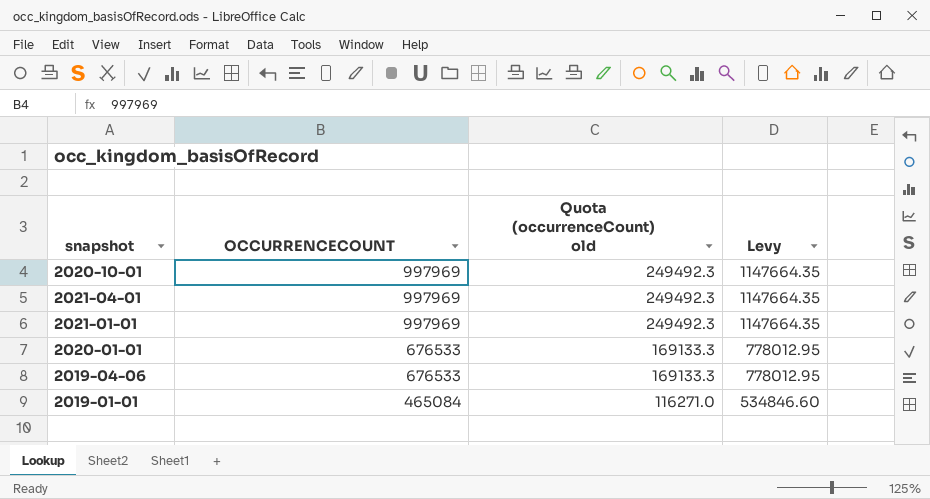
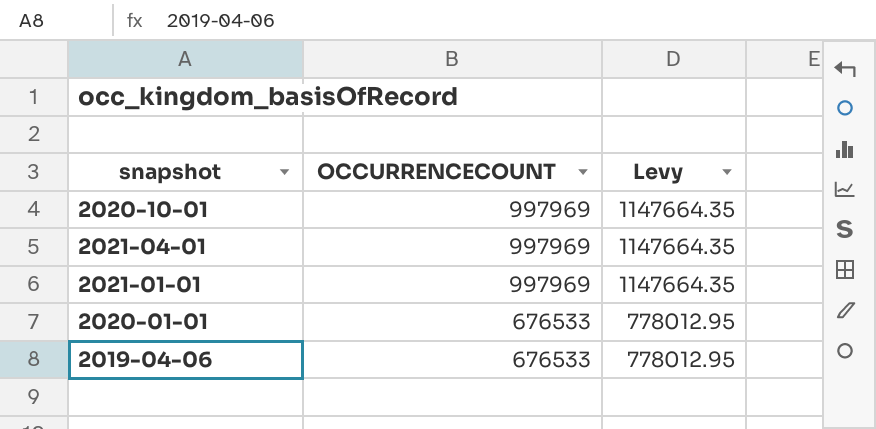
column Quota (occurrenceCount) old | formula: [OCCURRENCECOUNT] * 0.25 -> none
row 2019-01-01: 465084 | 116271.0 | 534846.60 -> none

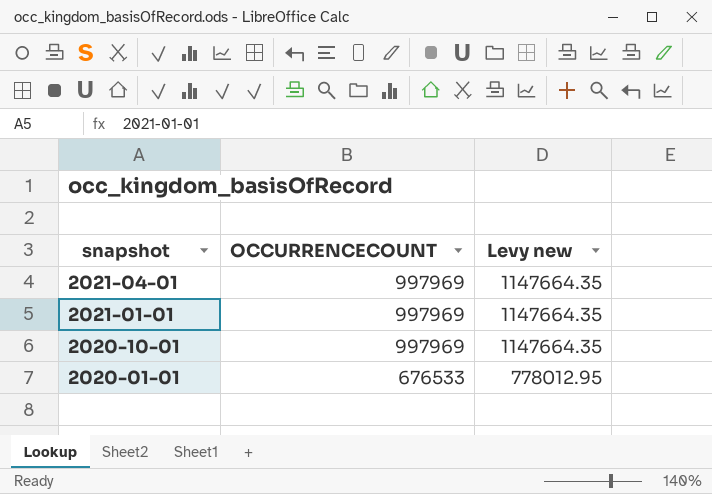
row order: OCCURRENCECOUNT descending -> snapshot descending
column name: Levy -> Levy new
row 2019-04-06: 676533 | 778012.95 -> none

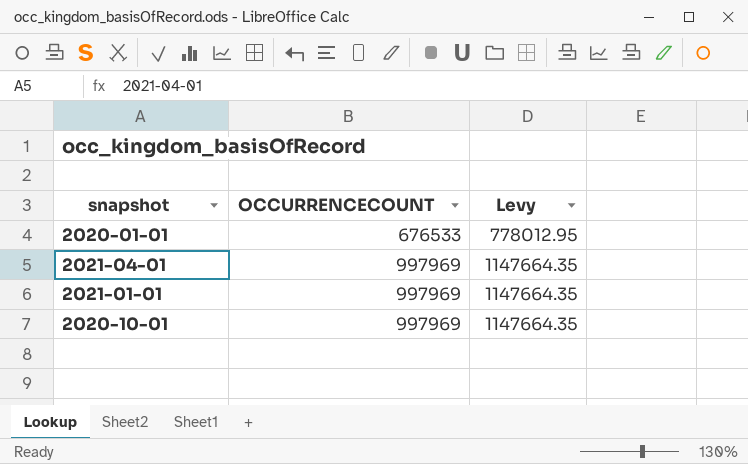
row order: snapshot descending -> OCCURRENCECOUNT ascending
column name: Levy new -> Levy

